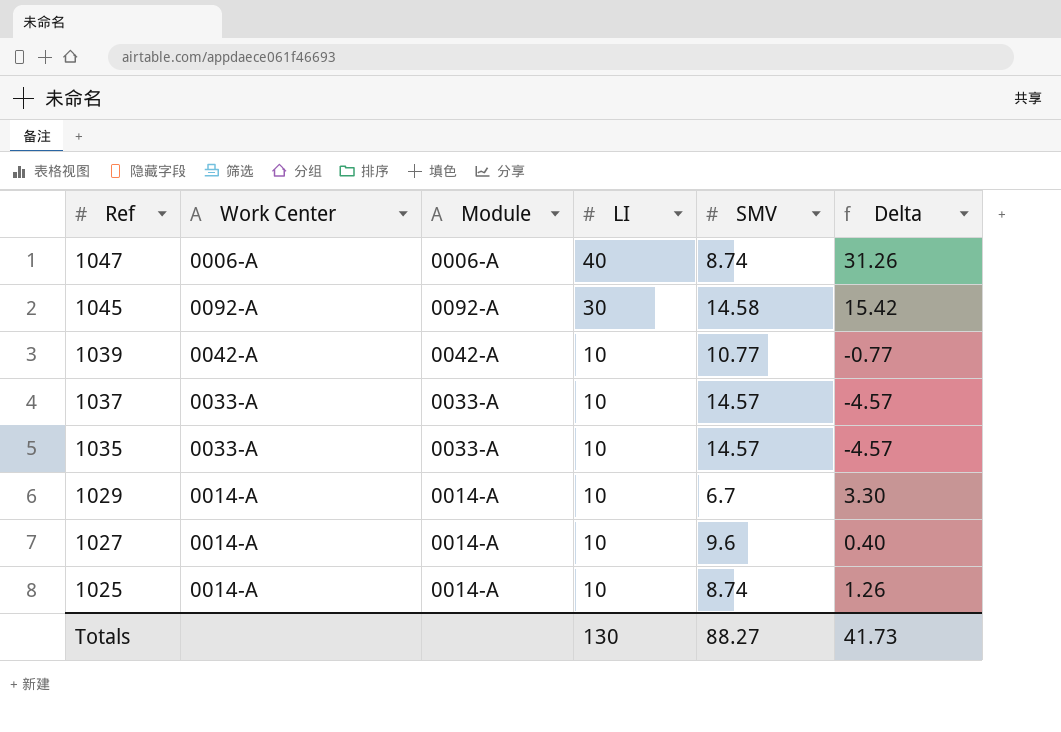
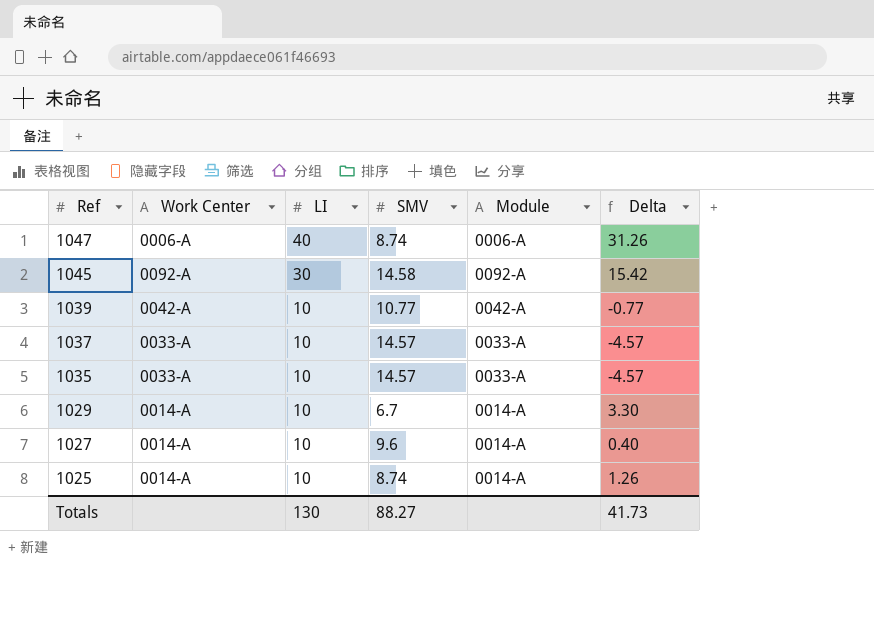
column Module | position: 3 -> 5

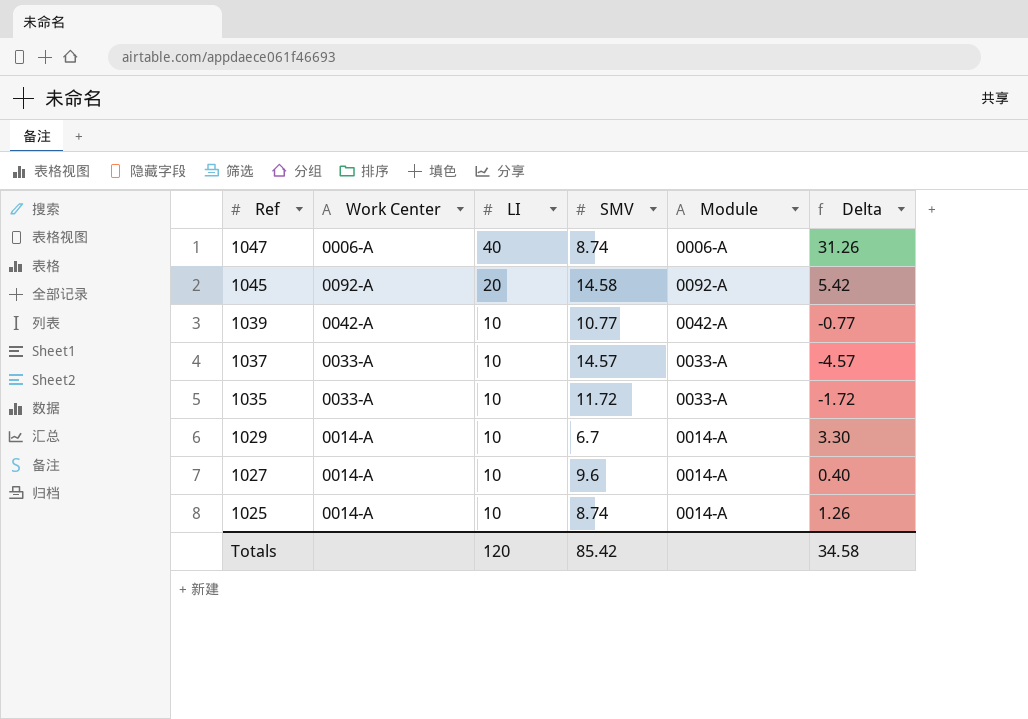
1045 | LI: 30 -> 20
1045 | Delta: 15.42 -> 5.42
1035 | SMV: 14.57 -> 11.72
1035 | Delta: -4.57 -> -1.72
Totals | LI: 130 -> 120
Totals | SMV: 88.27 -> 85.42
Totals | Delta: 41.73 -> 34.58

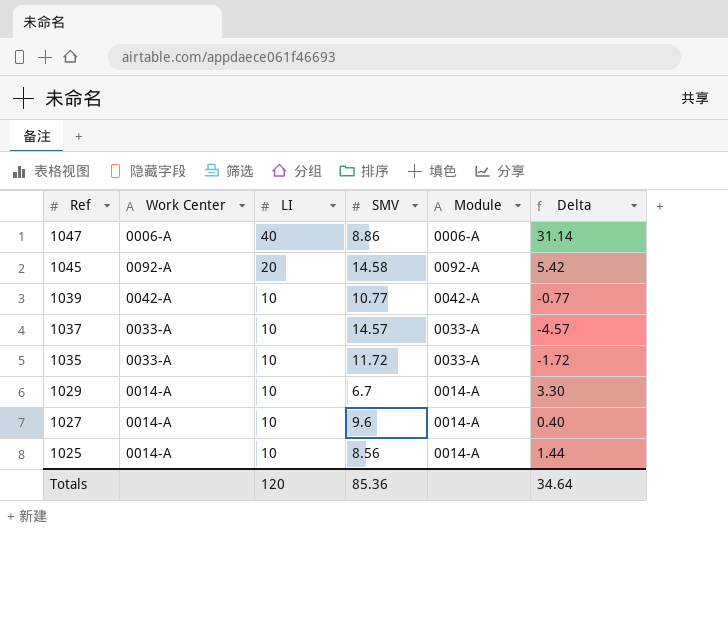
1047 | SMV: 8.74 -> 8.86
1047 | Delta: 31.26 -> 31.14
1025 | SMV: 8.74 -> 8.56
1025 | Delta: 1.26 -> 1.44
Totals | SMV: 85.42 -> 85.36
Totals | Delta: 34.58 -> 34.64

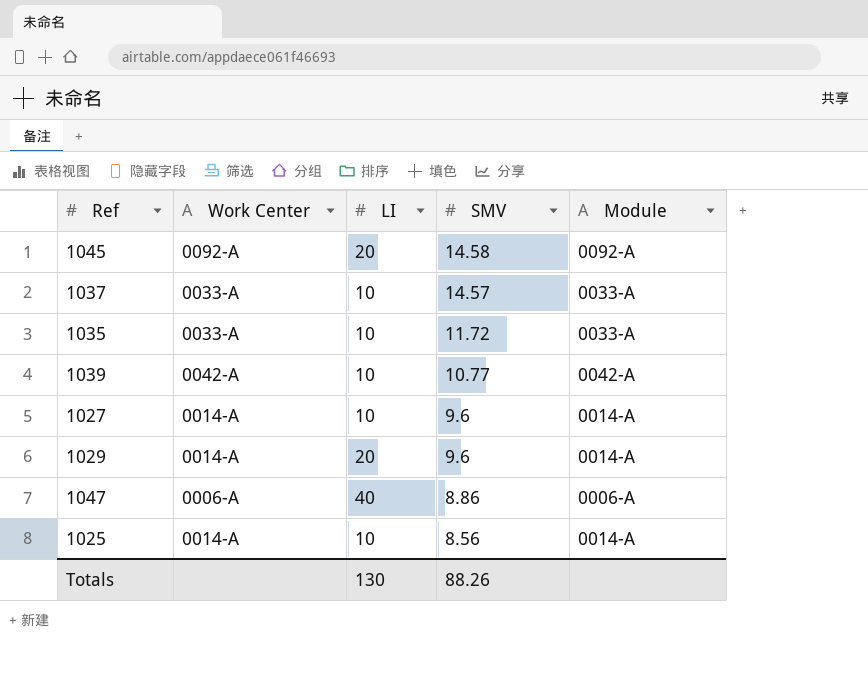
row order: Ref descending -> SMV descending
column Delta | formula: [LI] - [SMV] -> none
1029 | LI: 10 -> 20
1029 | SMV: 6.7 -> 9.6
Totals | LI: 120 -> 130
Totals | SMV: 85.36 -> 88.26

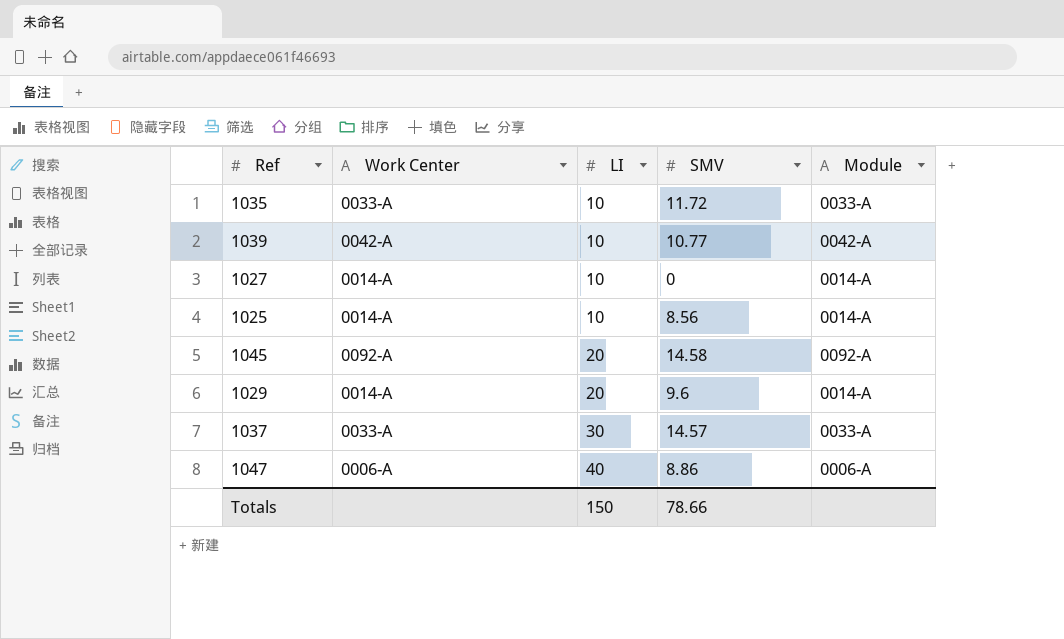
row order: SMV descending -> LI ascending
1027 | SMV: 9.6 -> 0
1037 | LI: 10 -> 30
Totals | LI: 130 -> 150
Totals | SMV: 88.26 -> 78.66

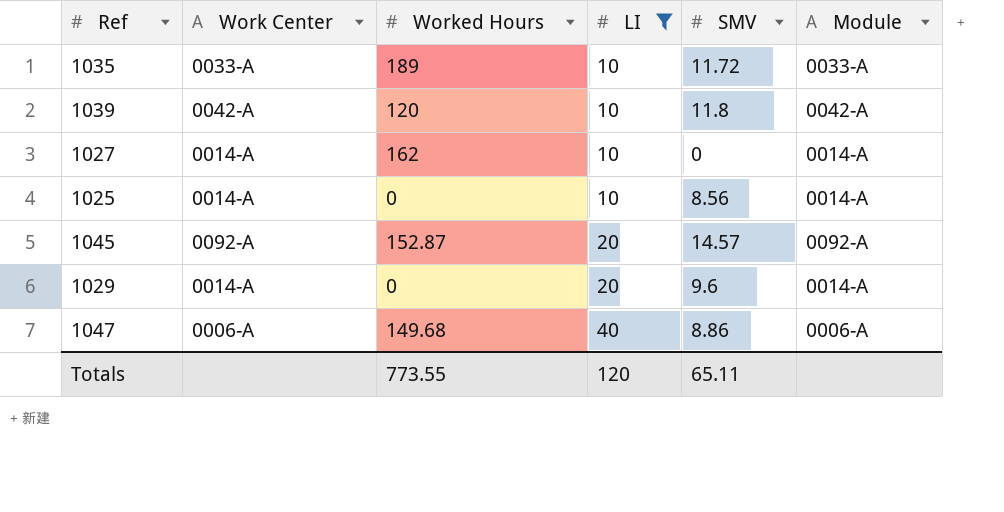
filter: none -> LI != 30
column Worked Hours | position: none -> 3
1039 | SMV: 10.77 -> 11.8
1045 | SMV: 14.58 -> 14.57
Totals | LI: 150 -> 120
Totals | SMV: 78.66 -> 65.11

